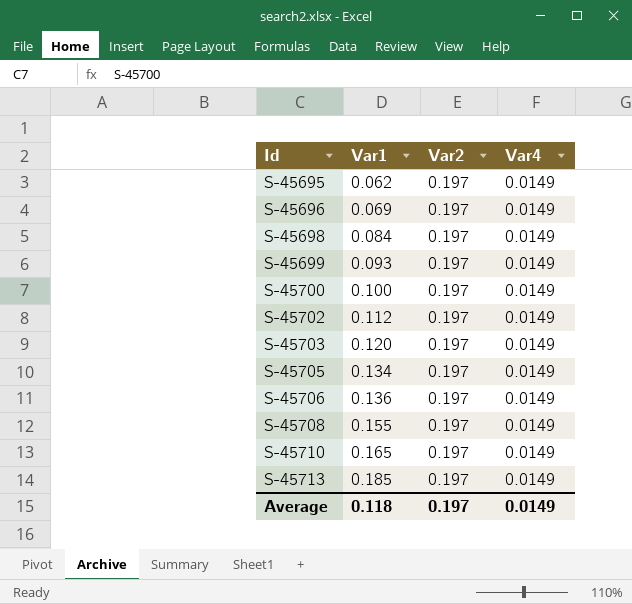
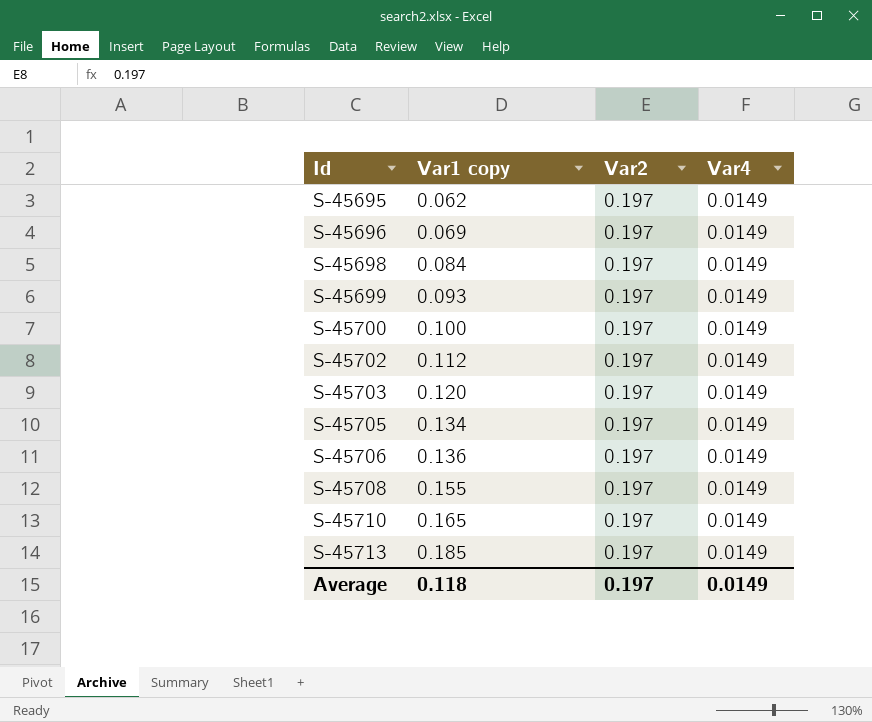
column name: Var1 -> Var1 copy

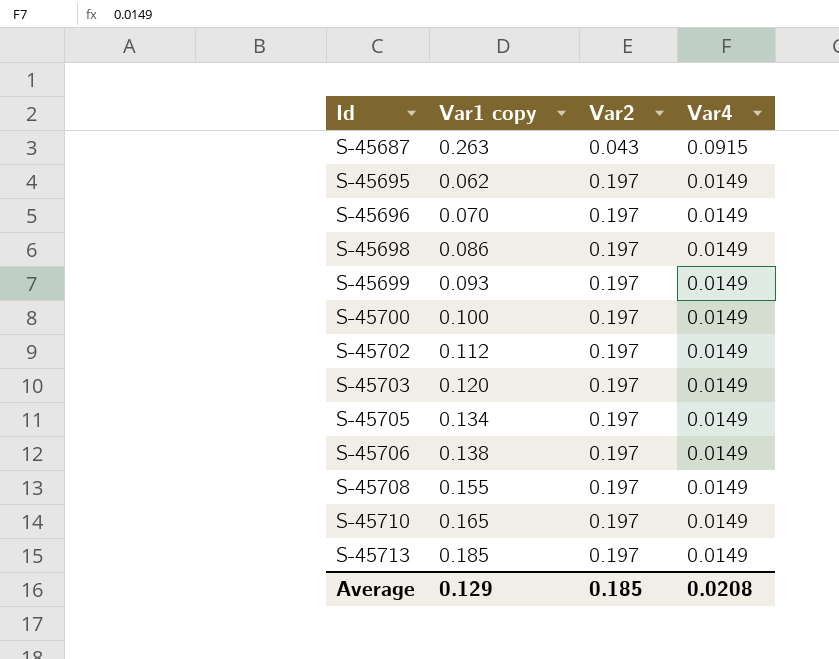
row S-45687: none -> 0.263 | 0.043 | 0.0915
S-45696 | Var1 copy: 0.069 -> 0.070
S-45698 | Var1 copy: 0.084 -> 0.086
S-45706 | Var1 copy: 0.136 -> 0.138
Average | Var1 copy: 0.118 -> 0.129
Average | Var2: 0.197 -> 0.185
Average | Var4: 0.0149 -> 0.0208

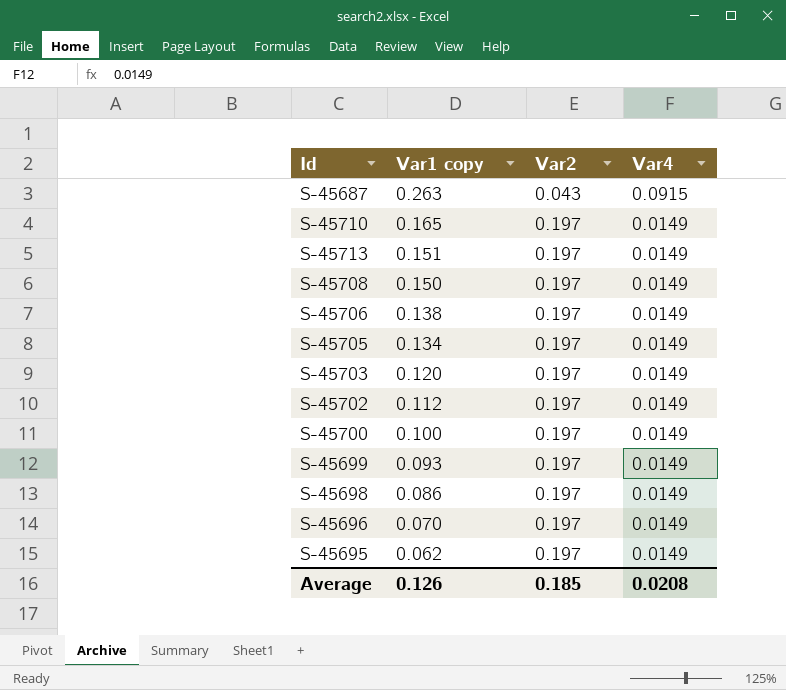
row order: Id ascending -> Var1 copy descending
S-45713 | Var1 copy: 0.185 -> 0.151
S-45708 | Var1 copy: 0.155 -> 0.150
Average | Var1 copy: 0.129 -> 0.126

